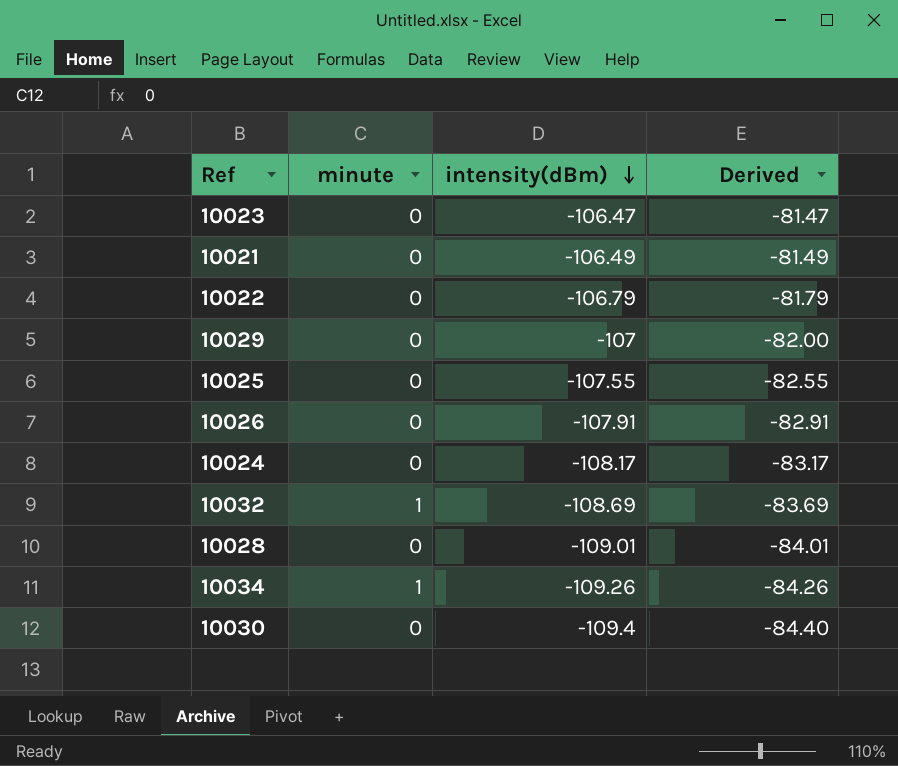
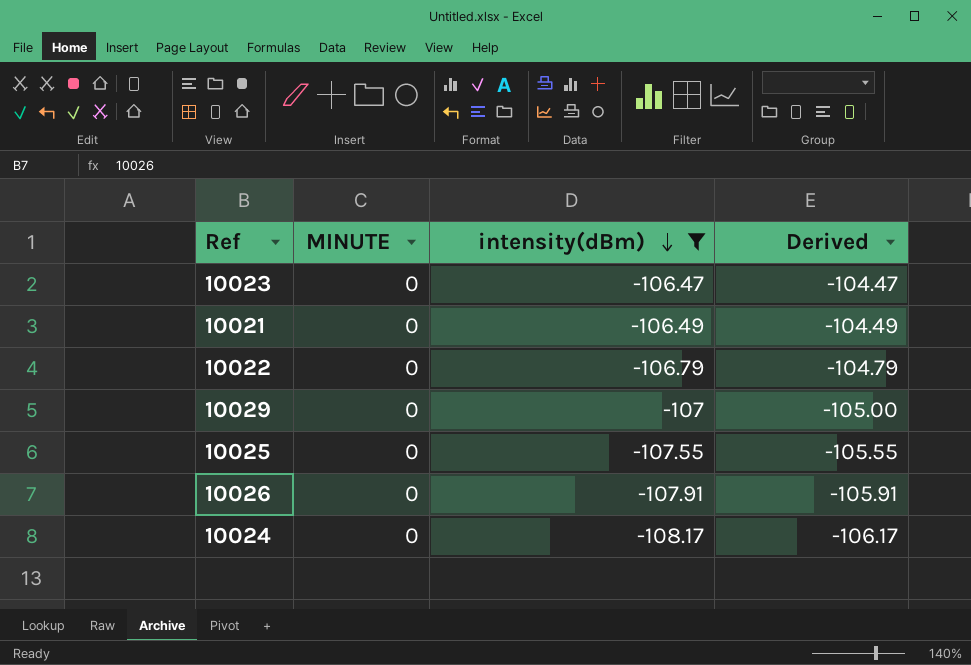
filter: none -> intensity(dBm) >= -108.17
column name: minute -> MINUTE
column Derived | formula: [intensity(dBm)] + 25 -> [intensity(dBm)] + 2

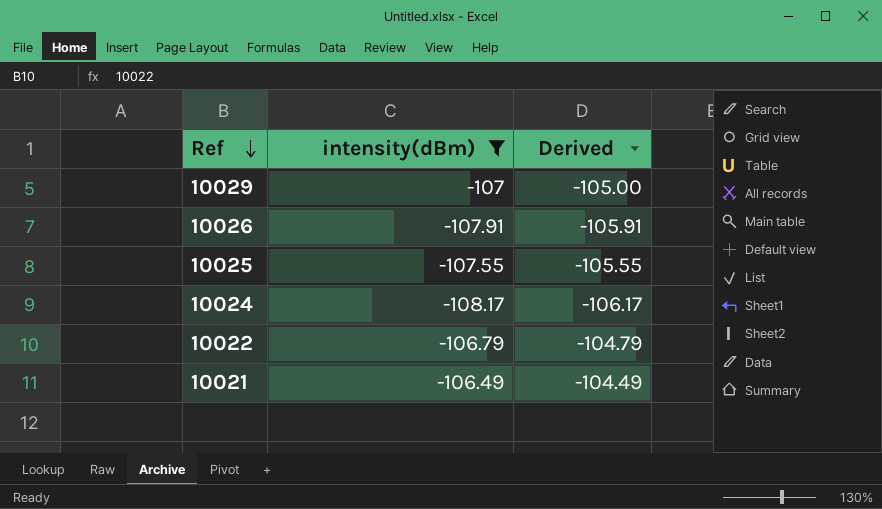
row order: intensity(dBm) descending -> Ref descending
column MINUTE | position: 2 -> none
row 10023: 0 | -106.47 | -104.47 -> none

